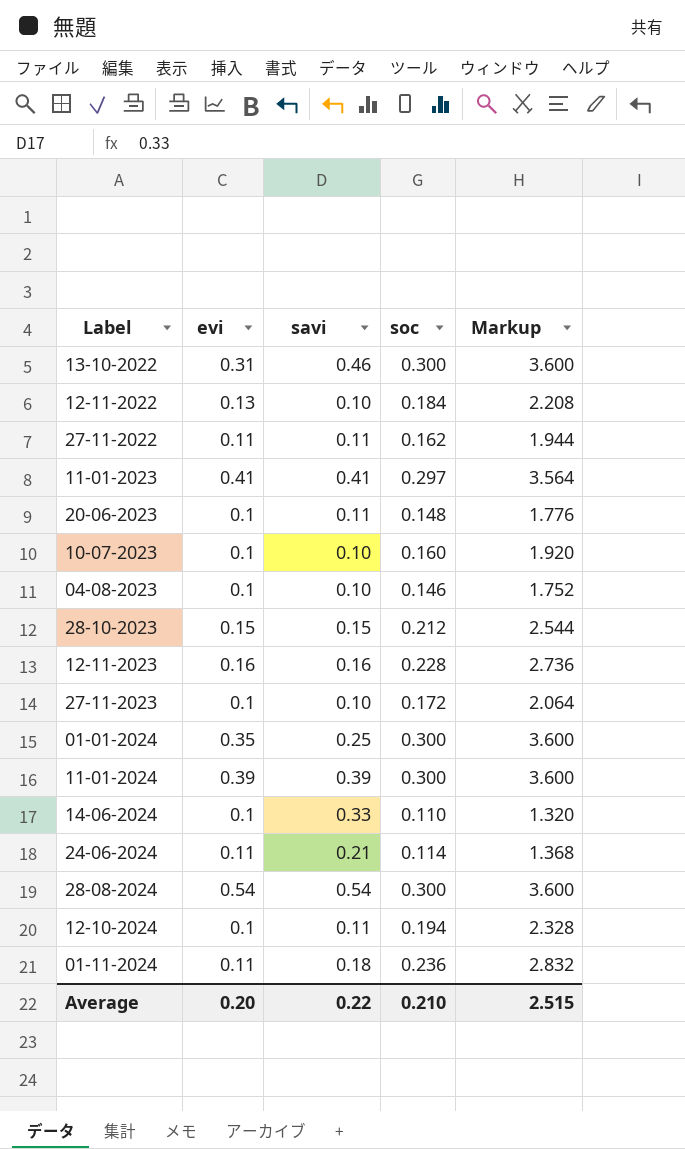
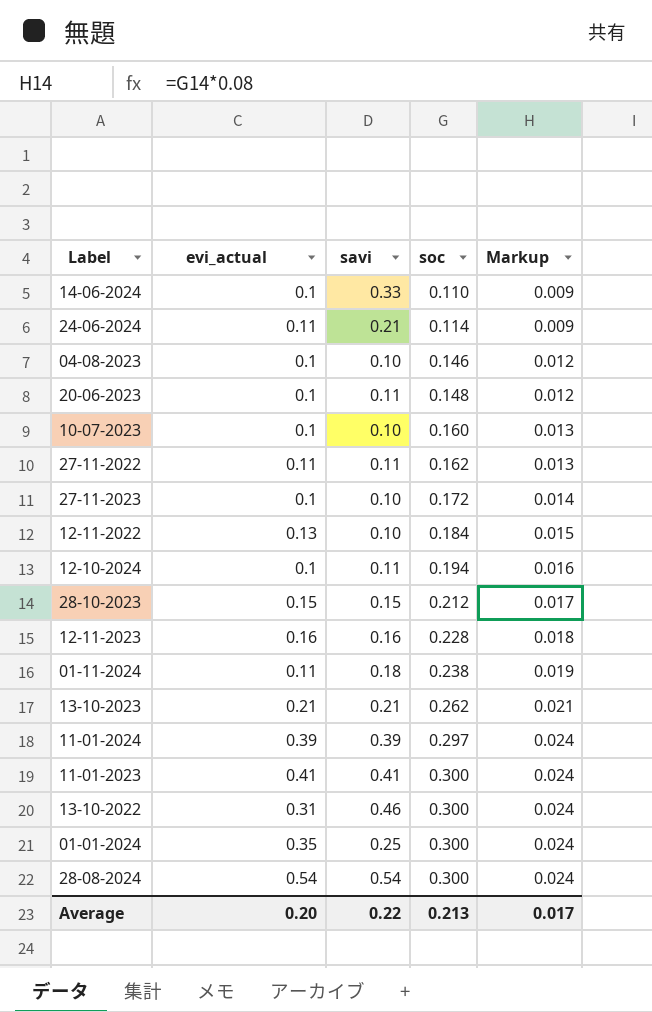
row order: Label ascending -> soc ascending
column name: evi -> evi_actual
column Markup | formula: [soc] * 12 -> [soc] * 0.08
01-11-2024 | soc: 0.236 -> 0.238
row 13-10-2023: none -> 0.21 | 0.21 | 0.262 | 0.021
11-01-2024 | soc: 0.300 -> 0.297
11-01-2023 | soc: 0.297 -> 0.300
Average | soc: 0.210 -> 0.213
Average | Markup: 2.515 -> 0.017

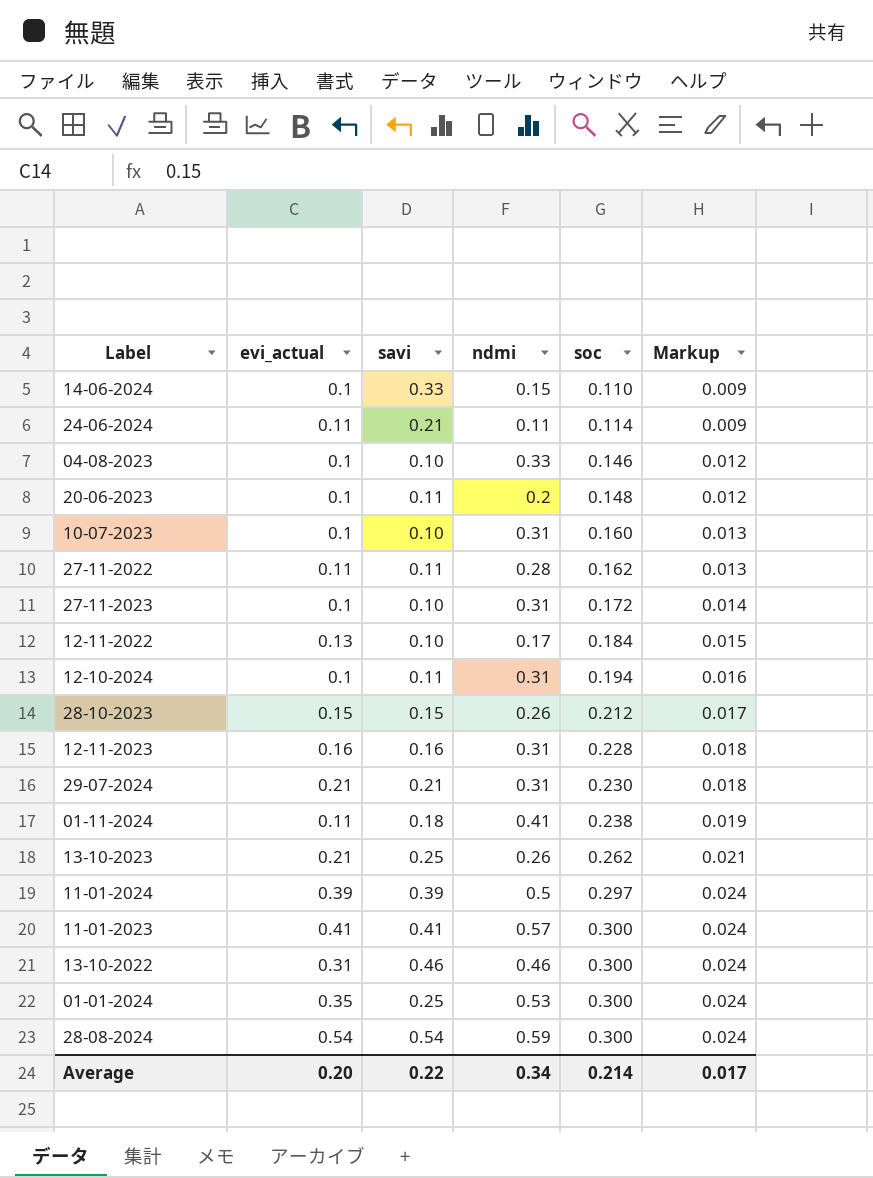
column ndmi | position: none -> 4
row 29-07-2024: none -> 0.21 | 0.21 | 0.31 | 0.230 | 0.018
13-10-2023 | savi: 0.21 -> 0.25
Average | soc: 0.213 -> 0.214

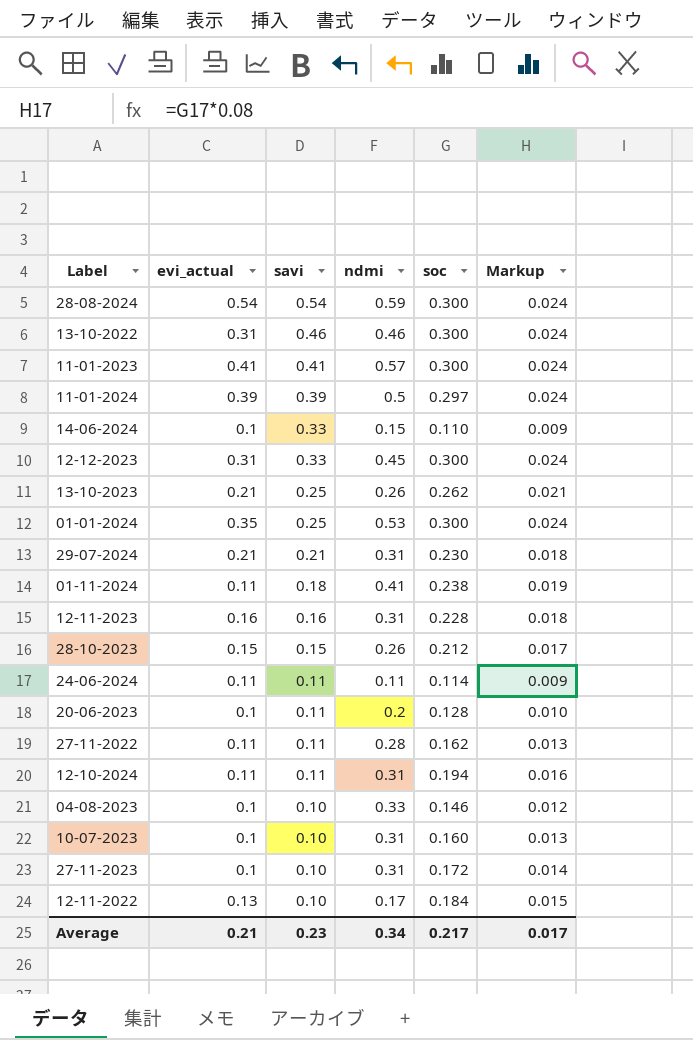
row order: soc ascending -> savi descending
row 12-12-2023: none -> 0.31 | 0.33 | 0.45 | 0.300 | 0.024
24-06-2024 | savi: 0.21 -> 0.11
20-06-2023 | soc: 0.148 -> 0.128
20-06-2023 | Markup: 0.012 -> 0.010
12-10-2024 | evi_actual: 0.1 -> 0.11
Average | evi_actual: 0.20 -> 0.21
Average | savi: 0.22 -> 0.23
Average | soc: 0.214 -> 0.217

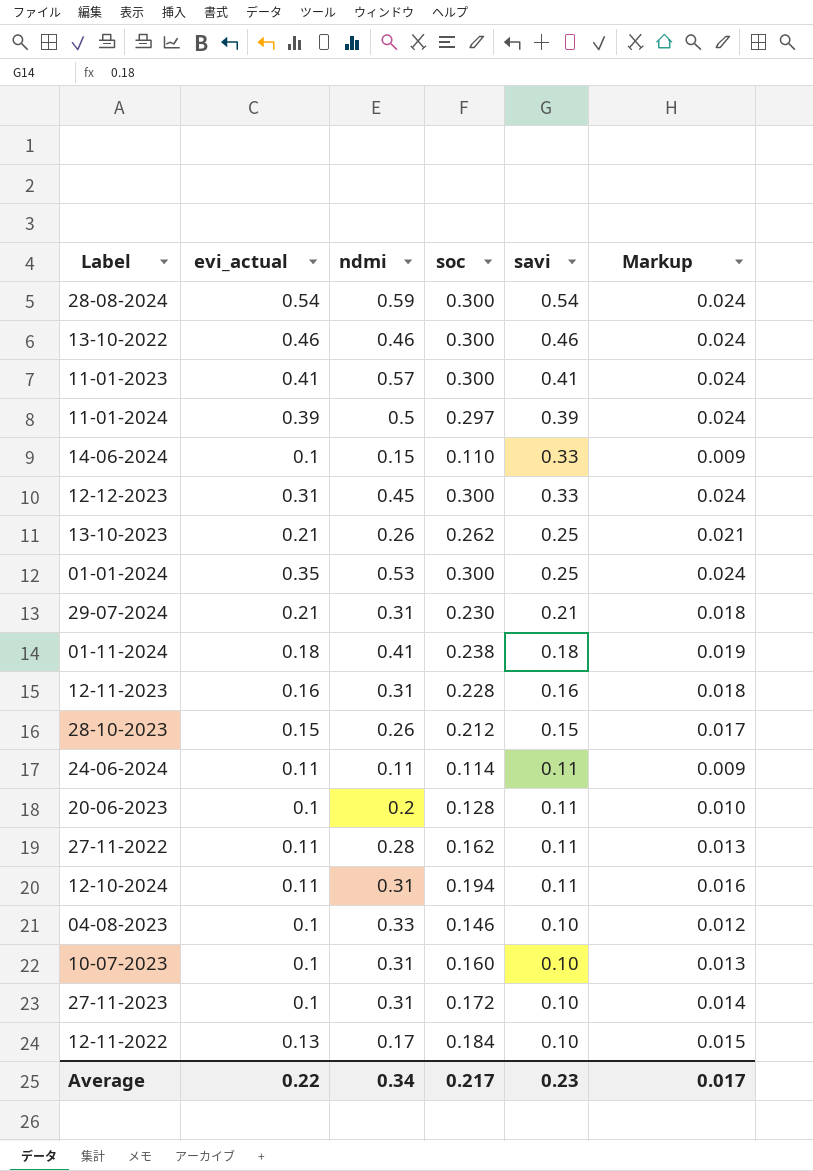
column savi | position: 3 -> 5
13-10-2022 | evi_actual: 0.31 -> 0.46
01-11-2024 | evi_actual: 0.11 -> 0.18
Average | evi_actual: 0.21 -> 0.22

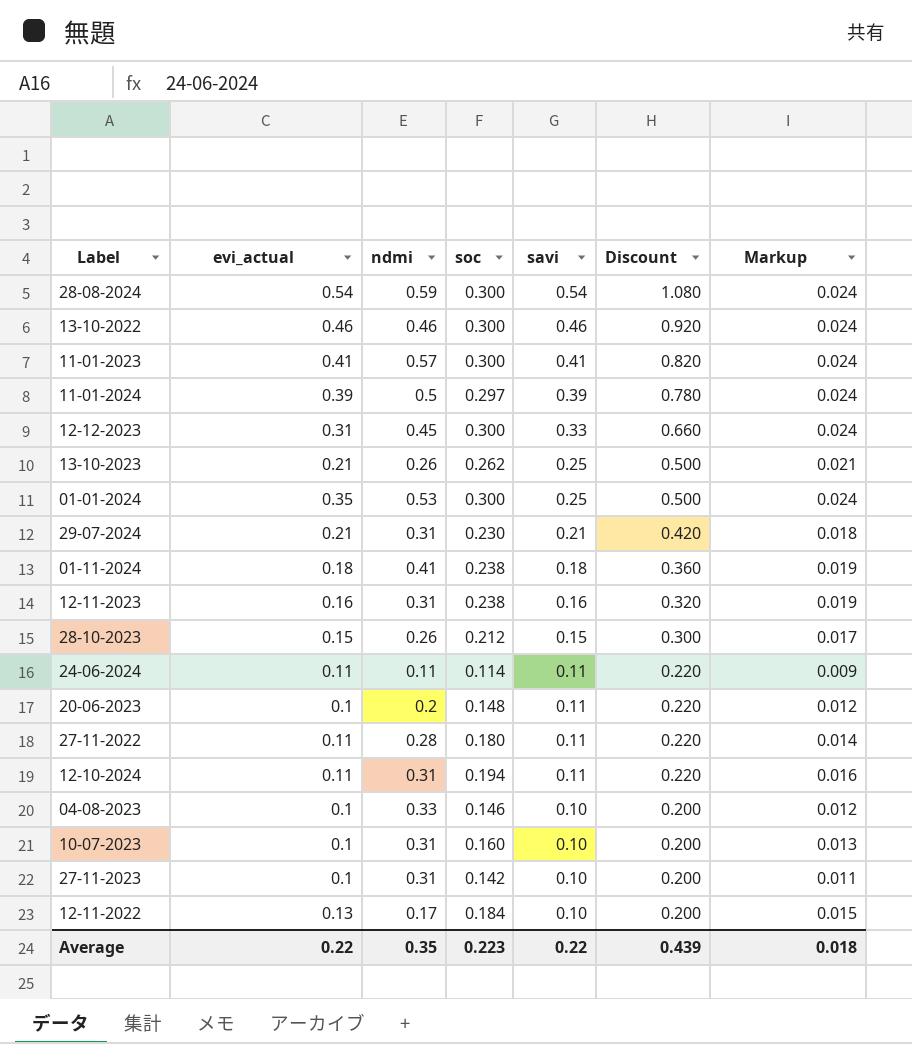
column Discount | formula: none -> [savi] * 2
row 14-06-2024: 0.1 | 0.15 | 0.110 | 0.33 | 0.009 -> none
12-11-2023 | soc: 0.228 -> 0.238
12-11-2023 | Markup: 0.018 -> 0.019
20-06-2023 | soc: 0.128 -> 0.148
20-06-2023 | Markup: 0.010 -> 0.012
27-11-2022 | soc: 0.162 -> 0.180
27-11-2022 | Markup: 0.013 -> 0.014
27-11-2023 | soc: 0.172 -> 0.142
27-11-2023 | Markup: 0.014 -> 0.011
Average | ndmi: 0.34 -> 0.35
Average | soc: 0.217 -> 0.223
Average | savi: 0.23 -> 0.22
Average | Markup: 0.017 -> 0.018

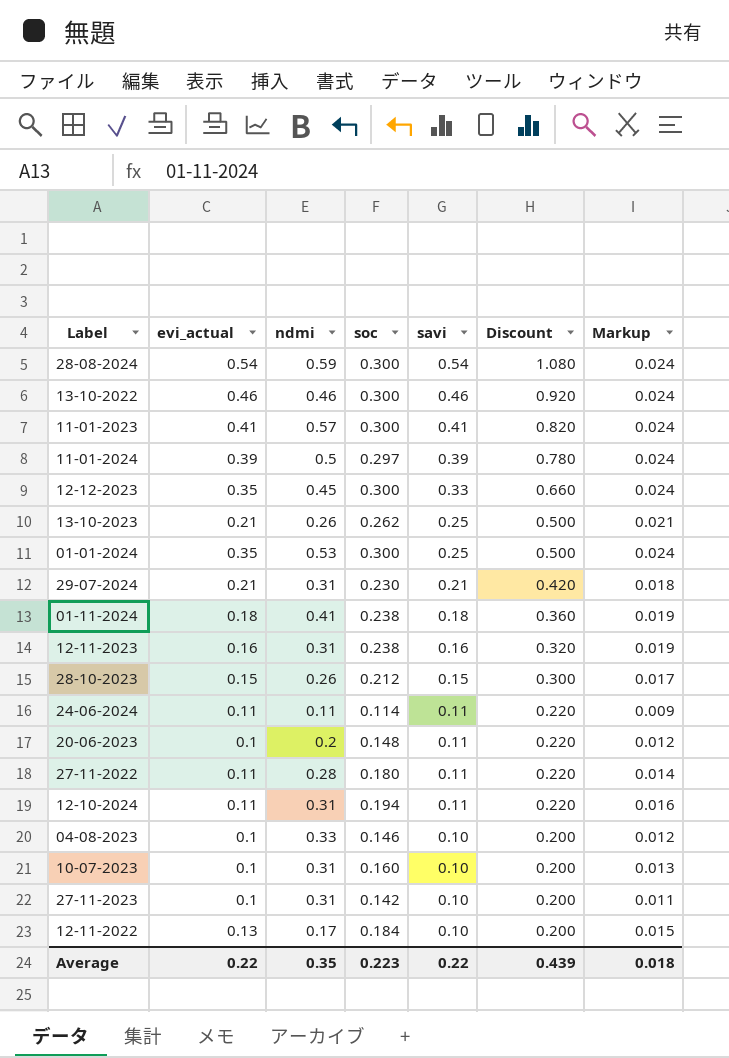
12-12-2023 | evi_actual: 0.31 -> 0.35

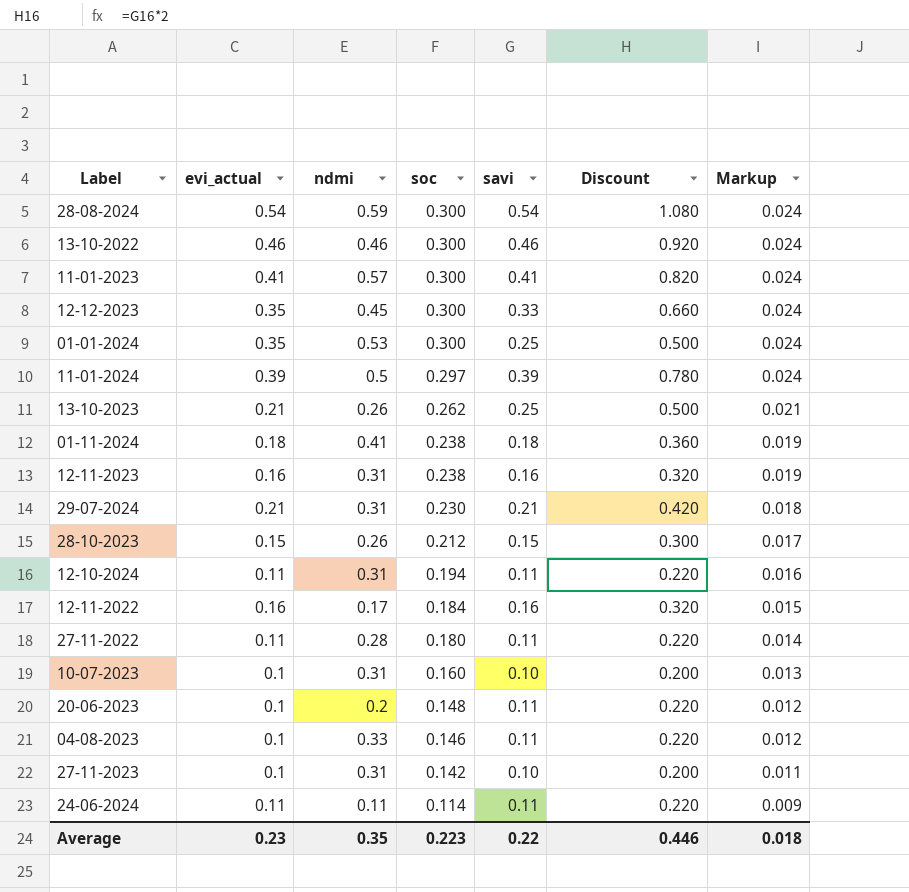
row order: savi descending -> soc descending
12-11-2022 | evi_actual: 0.13 -> 0.16
12-11-2022 | savi: 0.10 -> 0.16
12-11-2022 | Discount: 0.200 -> 0.320
04-08-2023 | savi: 0.10 -> 0.11
04-08-2023 | Discount: 0.200 -> 0.220
Average | evi_actual: 0.22 -> 0.23
Average | Discount: 0.439 -> 0.446

